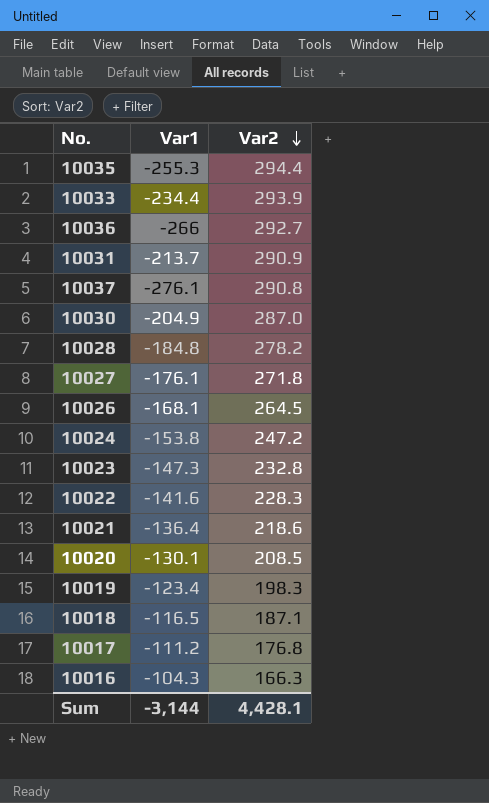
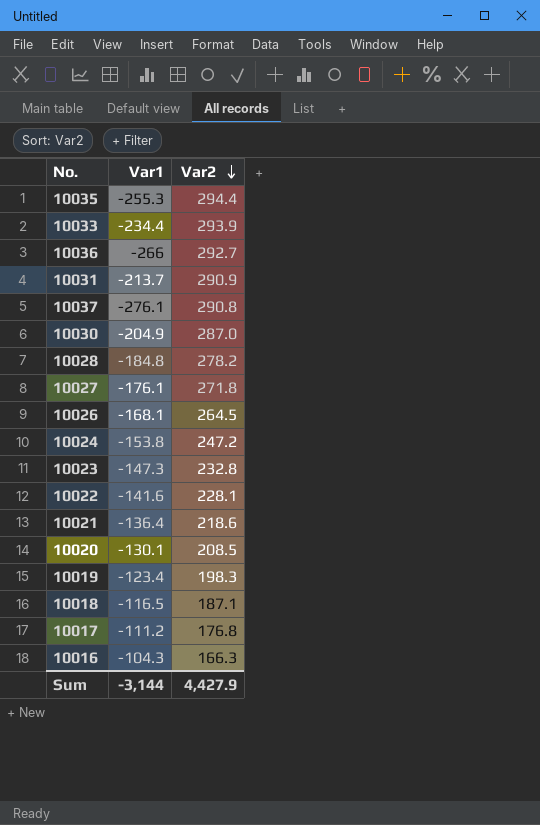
10022 | Var2: 228.3 -> 228.1
Sum | Var2: 4,428.1 -> 4,427.9

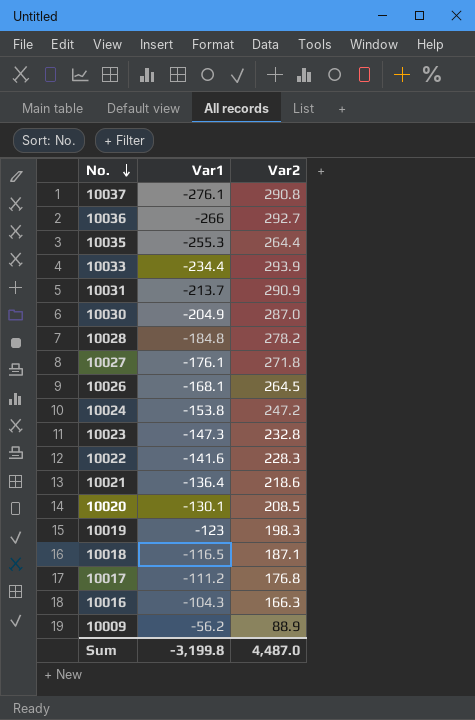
row order: Var2 descending -> No. descending
10035 | Var2: 294.4 -> 264.4
10022 | Var2: 228.1 -> 228.3
10019 | Var1: -123.4 -> -123
row 10009: none -> -56.2 | 88.9
Sum | Var1: -3,144 -> -3,199.8
Sum | Var2: 4,427.9 -> 4,487.0

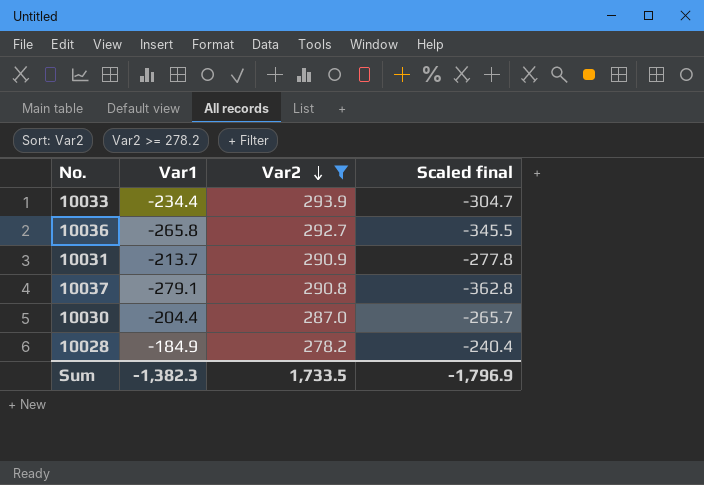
filter: none -> Var2 >= 278.2
row order: No. descending -> Var2 descending
column Scaled final | formula: none -> [Var1] * 1.3
10036 | Var1: -266 -> -265.8
10037 | Var1: -276.1 -> -279.1
10030 | Var1: -204.9 -> -204.4
10028 | Var1: -184.8 -> -184.9
Sum | Var1: -3,199.8 -> -1,382.3
Sum | Var2: 4,487.0 -> 1,733.5

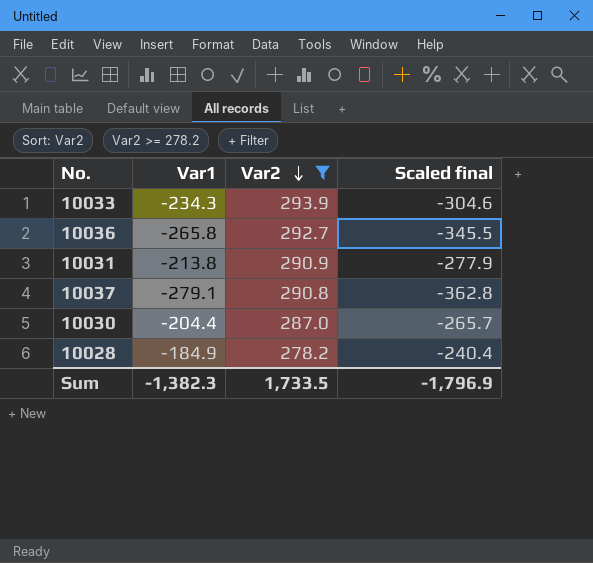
10033 | Var1: -234.4 -> -234.3
10033 | Scaled final: -304.7 -> -304.6
10031 | Var1: -213.7 -> -213.8
10031 | Scaled final: -277.8 -> -277.9

